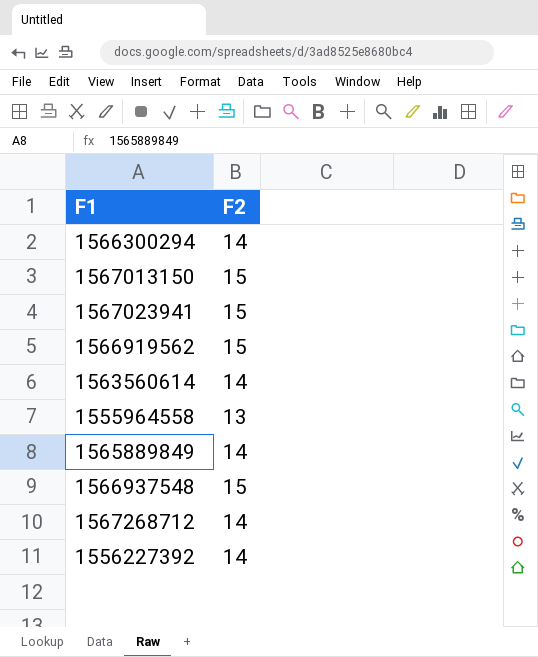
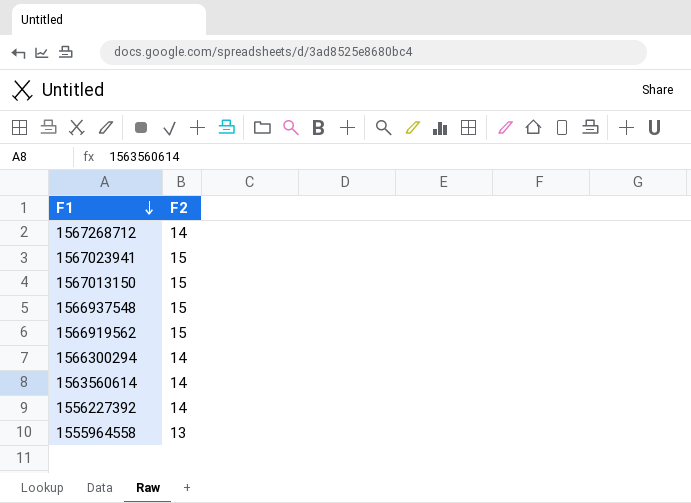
row order: none -> F1 descending
row 1565889849: 14 -> none

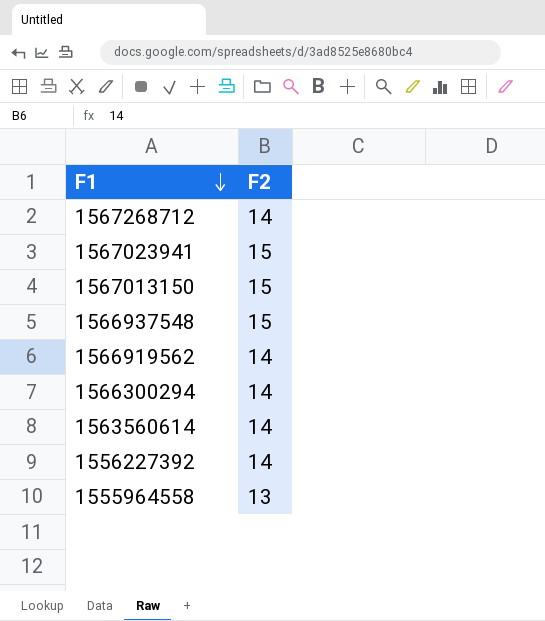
1566919562 | F2: 15 -> 14

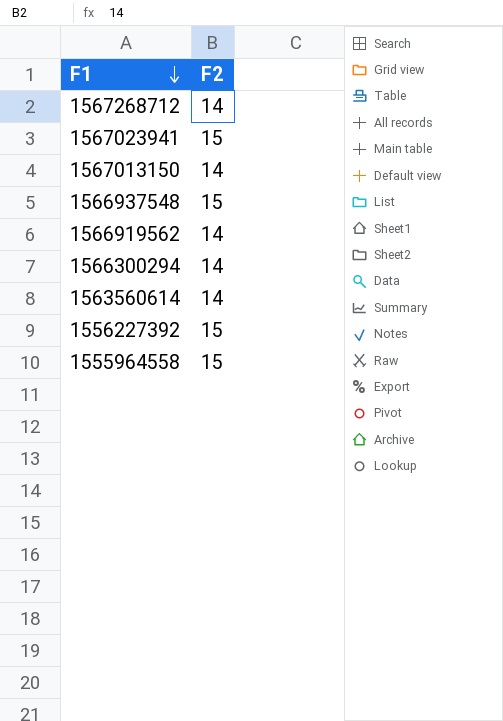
1567013150 | F2: 15 -> 14
1556227392 | F2: 14 -> 15
1555964558 | F2: 13 -> 15

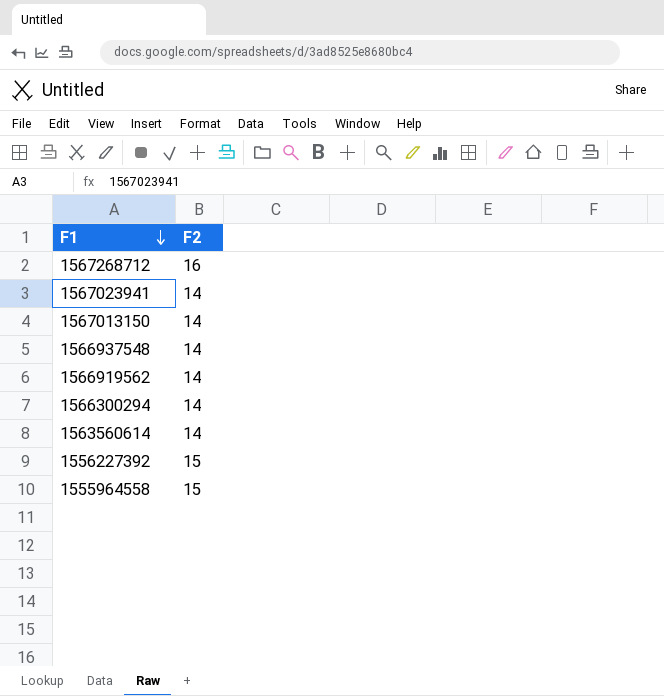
1567268712 | F2: 14 -> 16
1567023941 | F2: 15 -> 14
1566937548 | F2: 15 -> 14

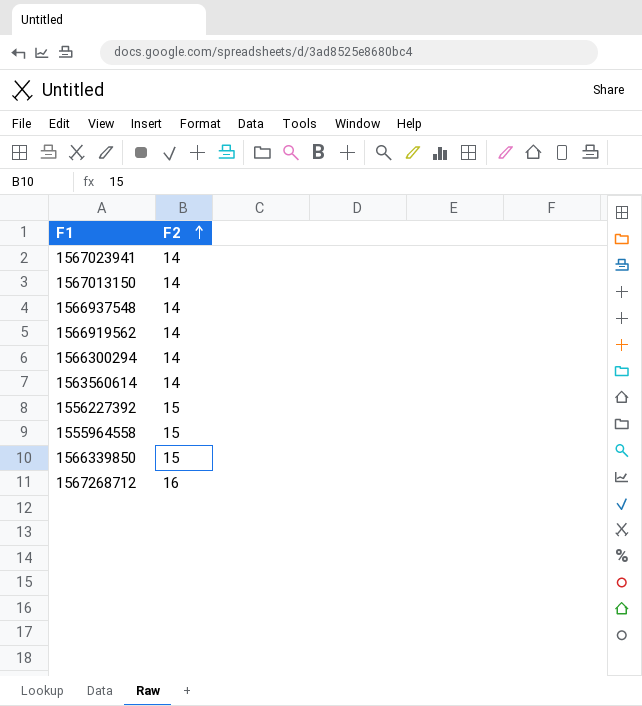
row order: F1 descending -> F2 ascending
row 1566339850: none -> 15

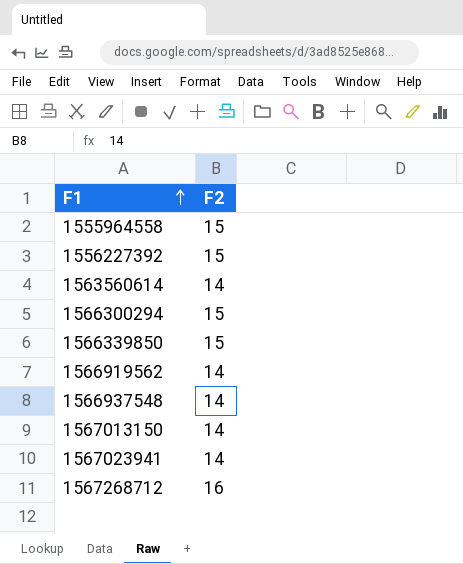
row order: F2 ascending -> F1 ascending
1566300294 | F2: 14 -> 15

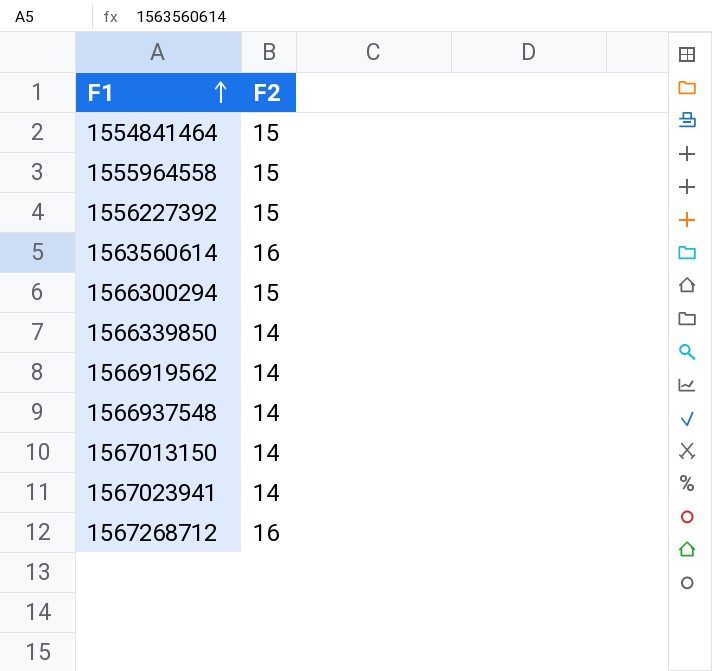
row 1554841464: none -> 15
1563560614 | F2: 14 -> 16
1566339850 | F2: 15 -> 14

